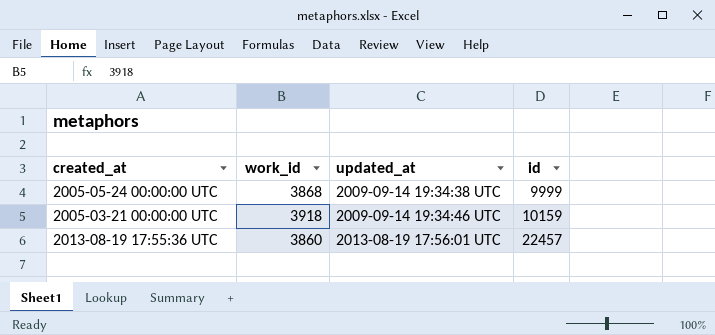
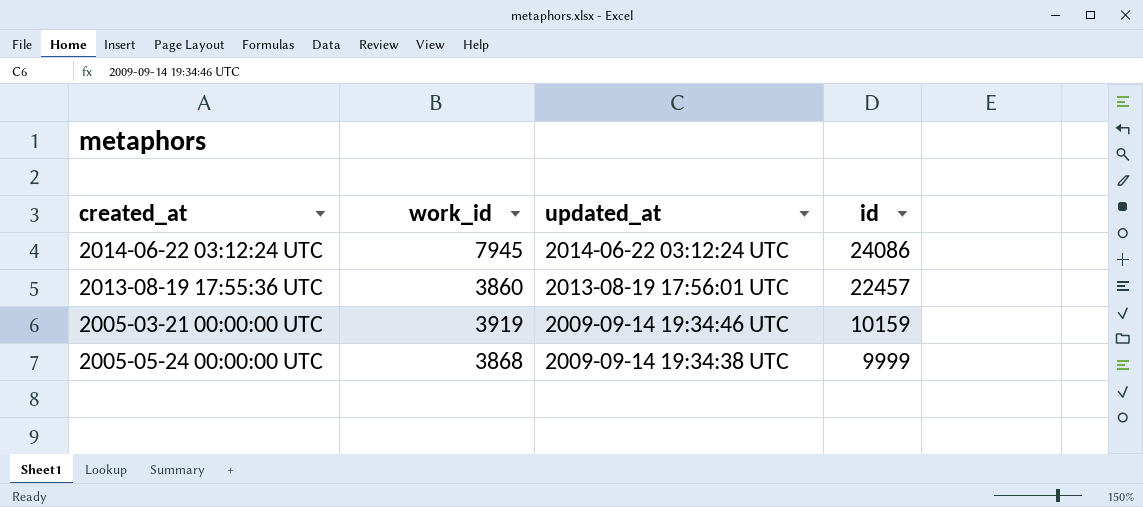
row order: updated_at ascending -> updated_at descending
row 2014-06-22 03:12:24 UTC: none -> 7945 | 2014-06-22 03:12:24 UTC | 24086
2005-03-21 00:00:00 UTC | work_id: 3918 -> 3919

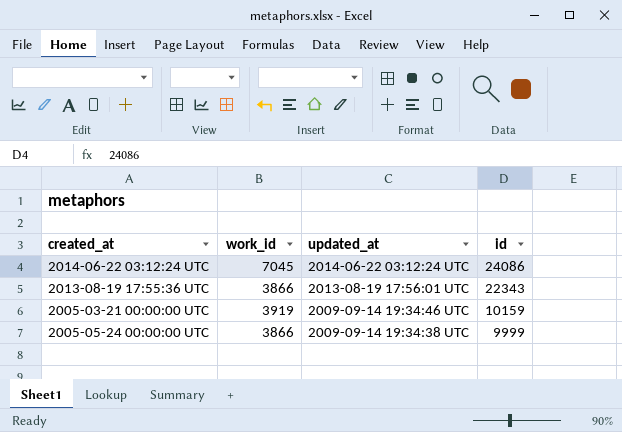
2014-06-22 03:12:24 UTC | work_id: 7945 -> 7045
2013-08-19 17:55:36 UTC | work_id: 3860 -> 3866
2013-08-19 17:55:36 UTC | id: 22457 -> 22343
2005-05-24 00:00:00 UTC | work_id: 3868 -> 3866

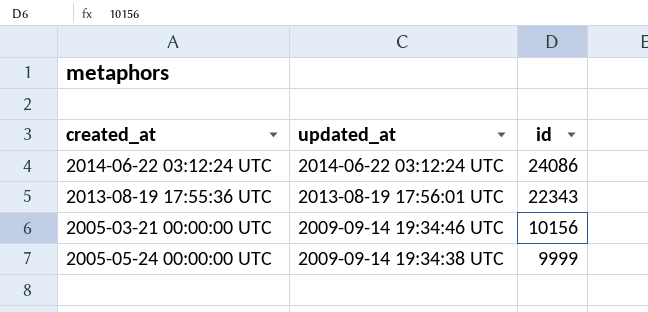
column work_id | position: 2 -> none
2005-03-21 00:00:00 UTC | id: 10159 -> 10156

